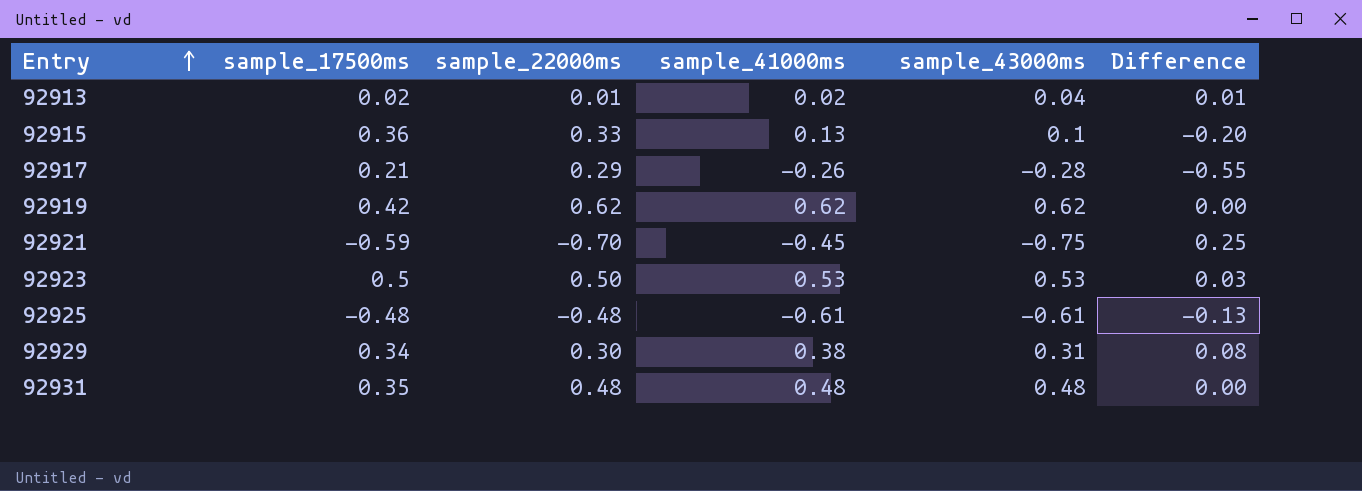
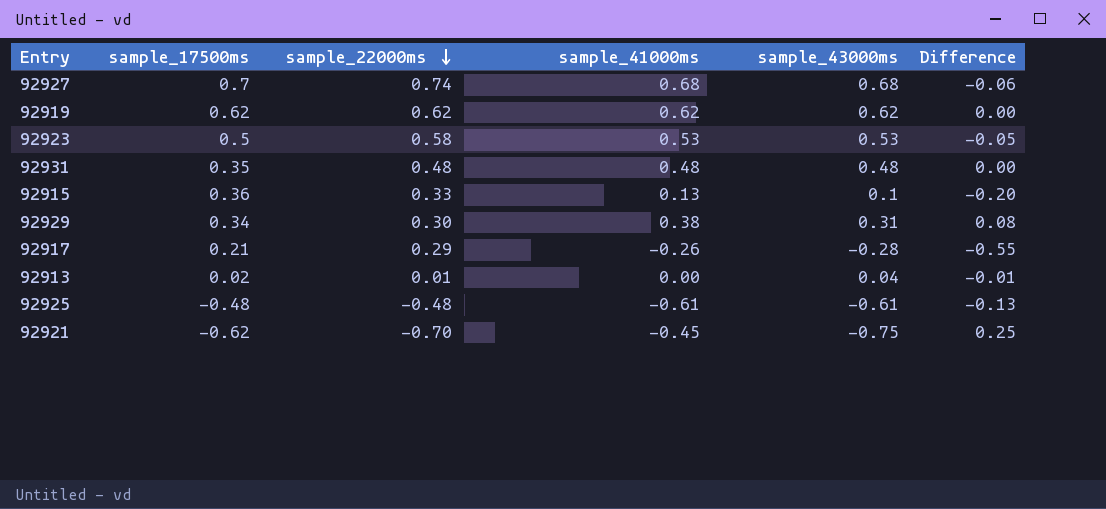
row order: Entry ascending -> sample_22000ms descending
row 92927: none -> 0.7 | 0.74 | 0.68 | 0.68 | -0.06
92919 | sample_17500ms: 0.42 -> 0.62
92923 | sample_22000ms: 0.50 -> 0.58
92923 | Difference: 0.03 -> -0.05
92913 | sample_41000ms: 0.02 -> 0.00
92913 | Difference: 0.01 -> -0.01
92921 | sample_17500ms: -0.59 -> -0.62

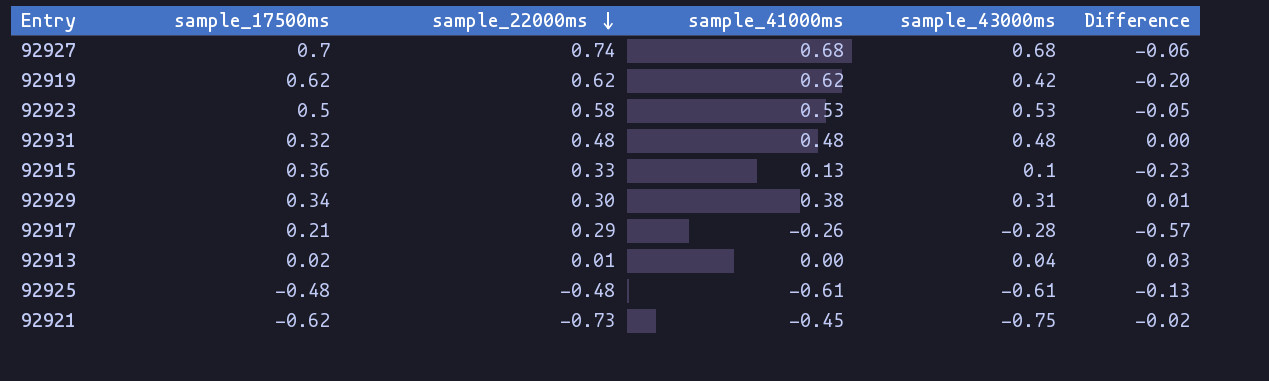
column Difference | formula: [sample_41000ms] - [sample_22000ms] -> [sample_43000ms] - [sample_22000ms]
92919 | sample_43000ms: 0.62 -> 0.42
92931 | sample_17500ms: 0.35 -> 0.32
92921 | sample_22000ms: -0.70 -> -0.73

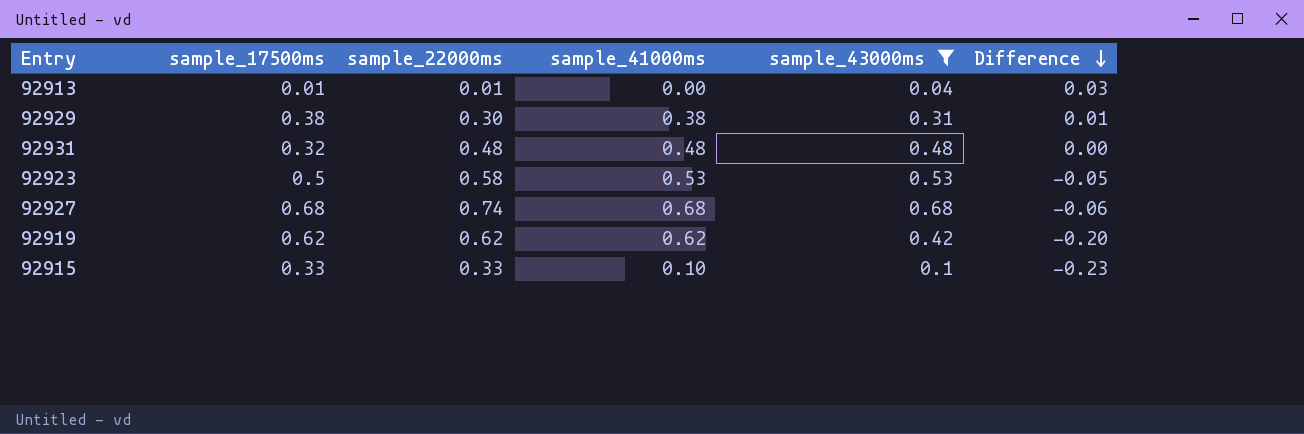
filter: none -> sample_43000ms >= 0.04
row order: sample_22000ms descending -> Difference descending
92913 | sample_17500ms: 0.02 -> 0.01
92929 | sample_17500ms: 0.34 -> 0.38
92927 | sample_17500ms: 0.7 -> 0.68
92915 | sample_17500ms: 0.36 -> 0.33
92915 | sample_41000ms: 0.13 -> 0.10

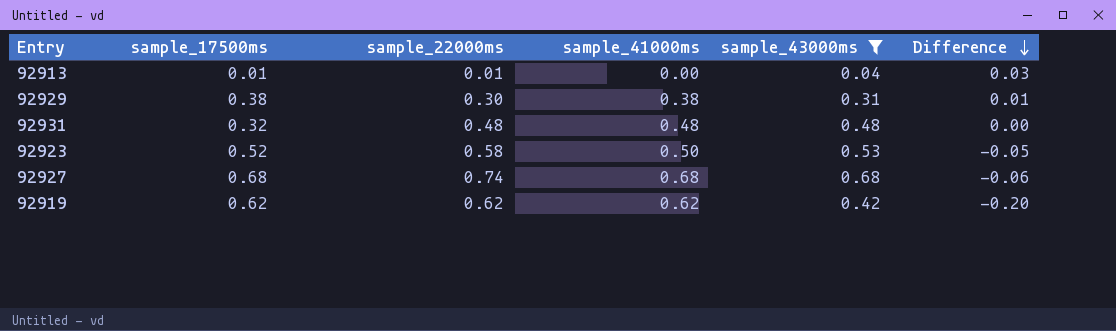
row 92915: 0.33 | 0.33 | 0.10 | 0.1 | -0.23 -> none
92923 | sample_17500ms: 0.5 -> 0.52
92923 | sample_41000ms: 0.53 -> 0.50

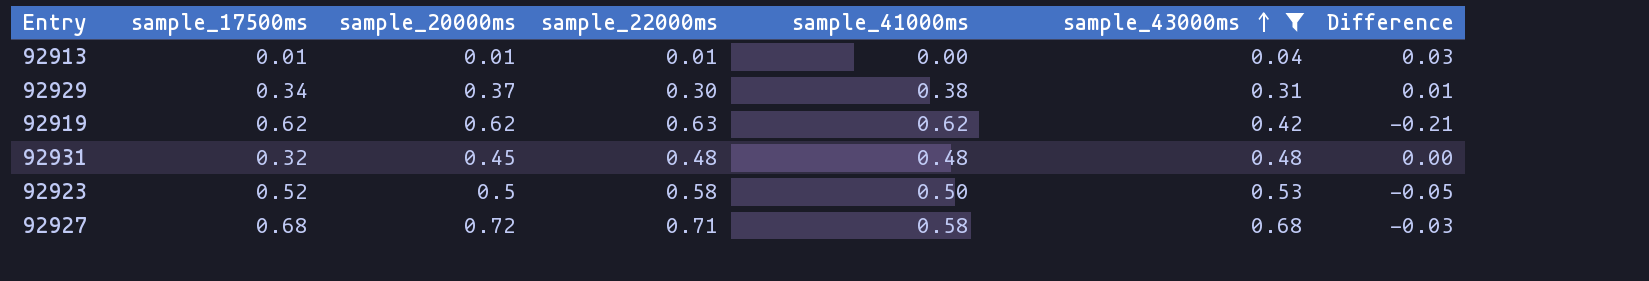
row order: Difference descending -> sample_43000ms ascending
column sample_20000ms | position: none -> 3
92929 | sample_17500ms: 0.38 -> 0.34
92919 | sample_22000ms: 0.62 -> 0.63
92919 | Difference: -0.20 -> -0.21
92927 | sample_22000ms: 0.74 -> 0.71
92927 | sample_41000ms: 0.68 -> 0.58
92927 | Difference: -0.06 -> -0.03

